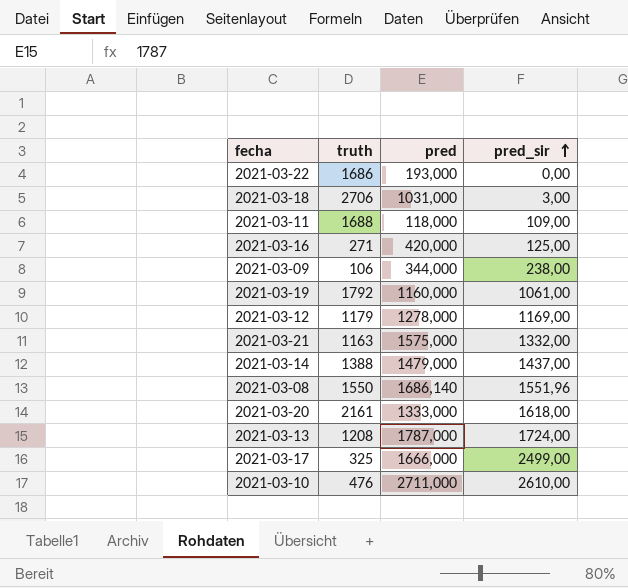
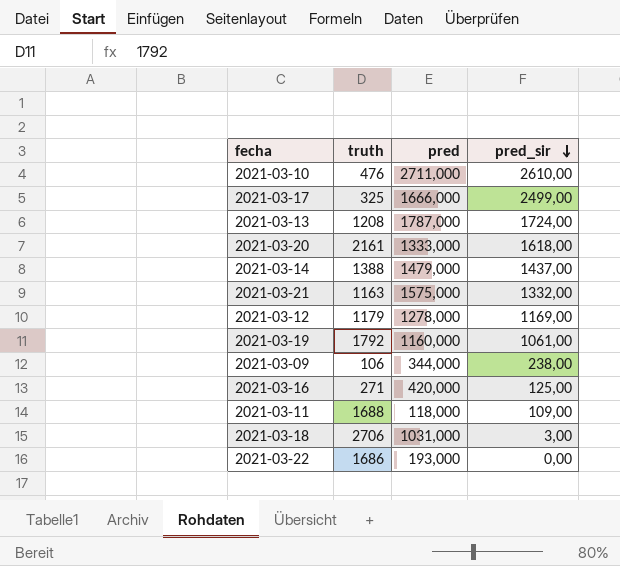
row order: pred_sir ascending -> pred_sir descending
row 2021-03-08: 1550 | 1686,140 | 1551,96 -> none

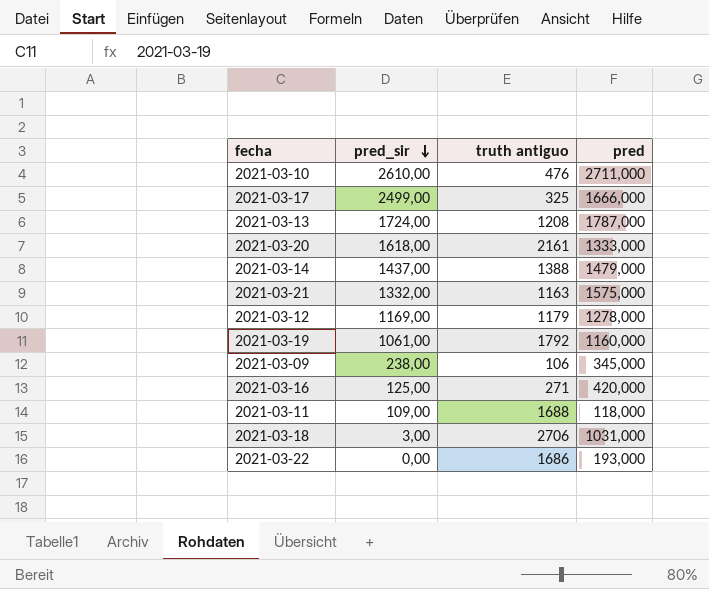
column pred_sir | position: 4 -> 2
column name: truth -> truth antiguo
2021-03-09 | pred: 344,000 -> 345,000

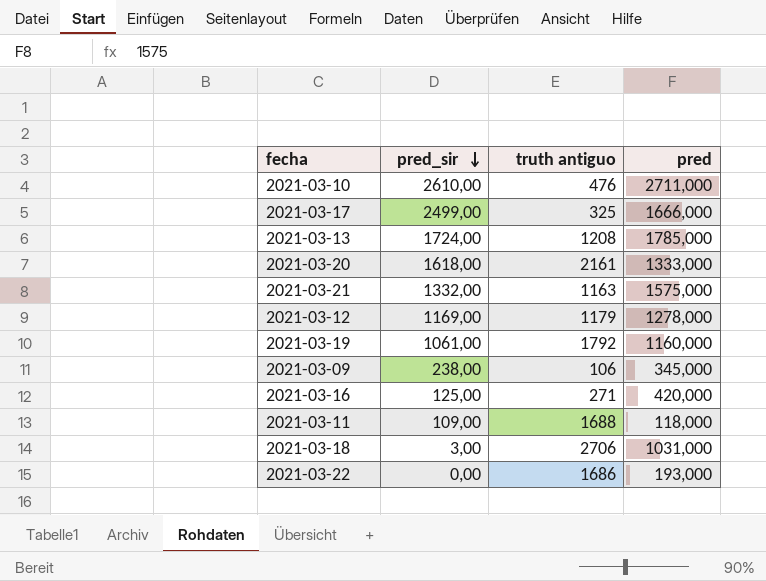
row 2021-03-14: 1437,00 | 1388 | 1479,000 -> none
2021-03-13 | pred: 1787,000 -> 1785,000

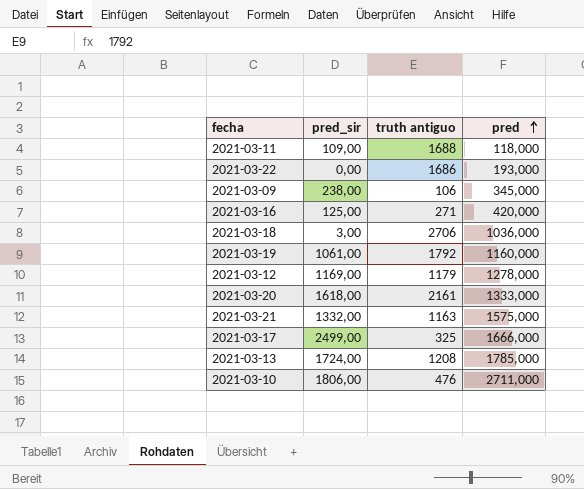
row order: pred_sir descending -> pred ascending
2021-03-18 | pred: 1031,000 -> 1036,000
2021-03-10 | pred_sir: 2610,00 -> 1806,00

